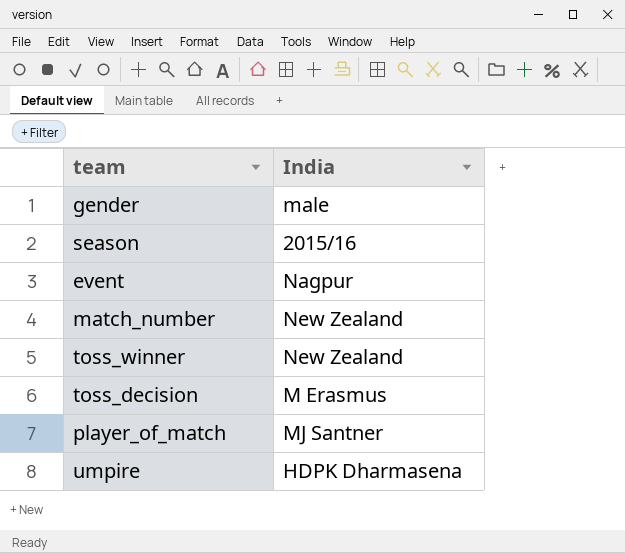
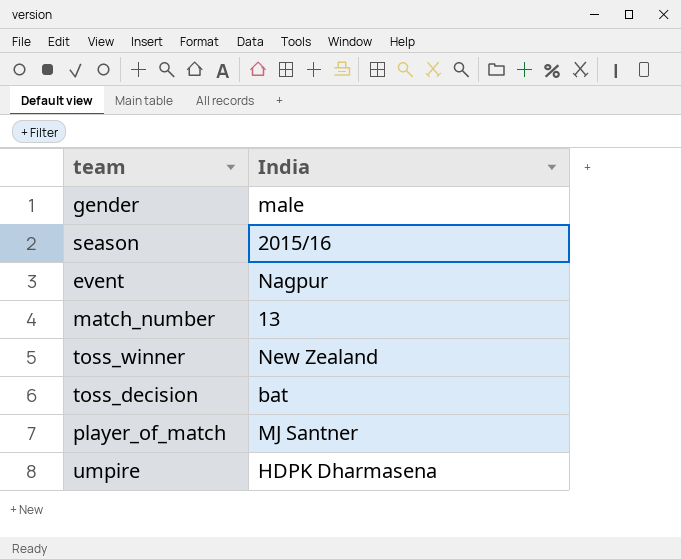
match_number | India: New Zealand -> 13
toss_decision | India: M Erasmus -> bat

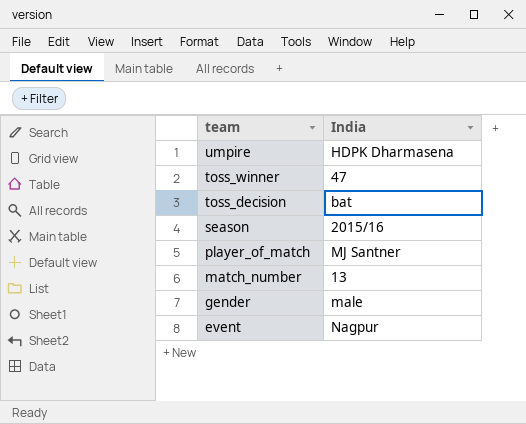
row order: none -> team descending
toss_winner | India: New Zealand -> 47

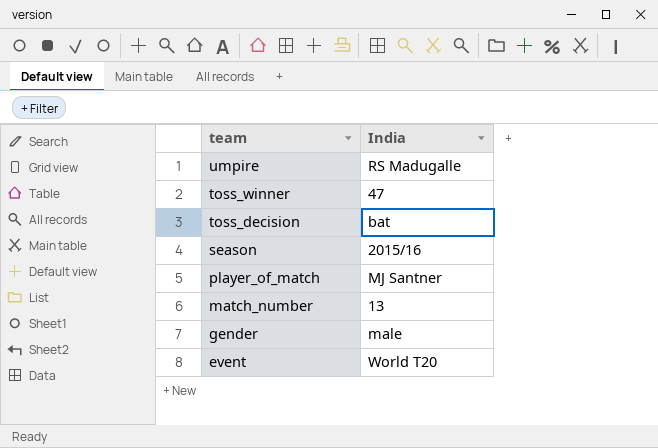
umpire | India: HDPK Dharmasena -> RS Madugalle
event | India: Nagpur -> World T20

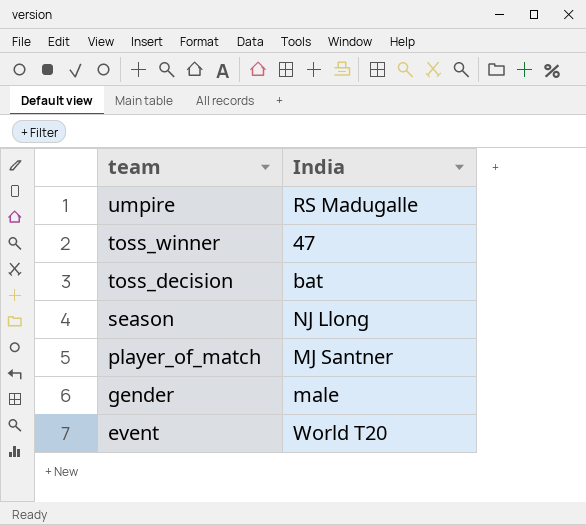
row match_number: 13 -> none
season | India: 2015/16 -> NJ Llong

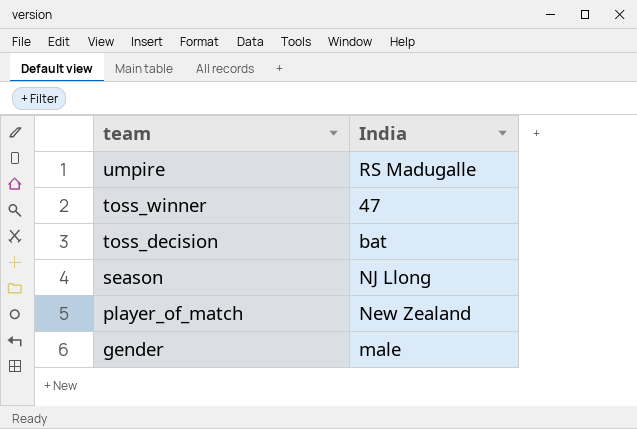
row event: World T20 -> none
player_of_match | India: MJ Santner -> New Zealand

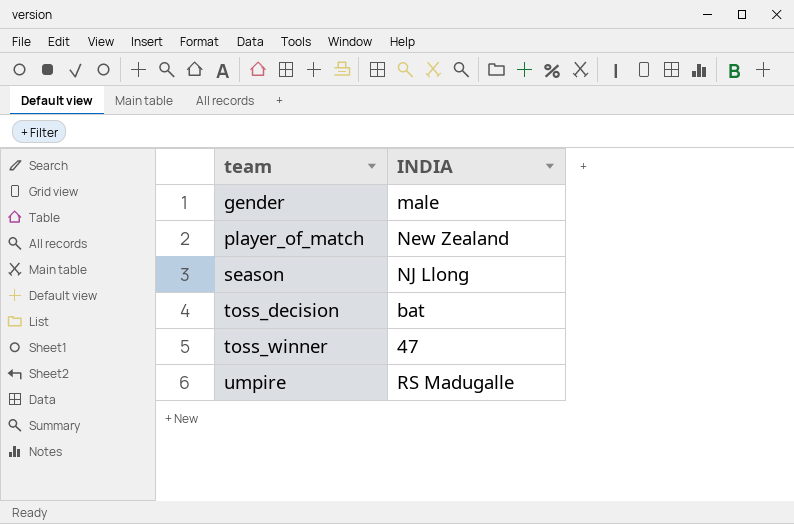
row order: team descending -> team ascending
column name: India -> INDIA

